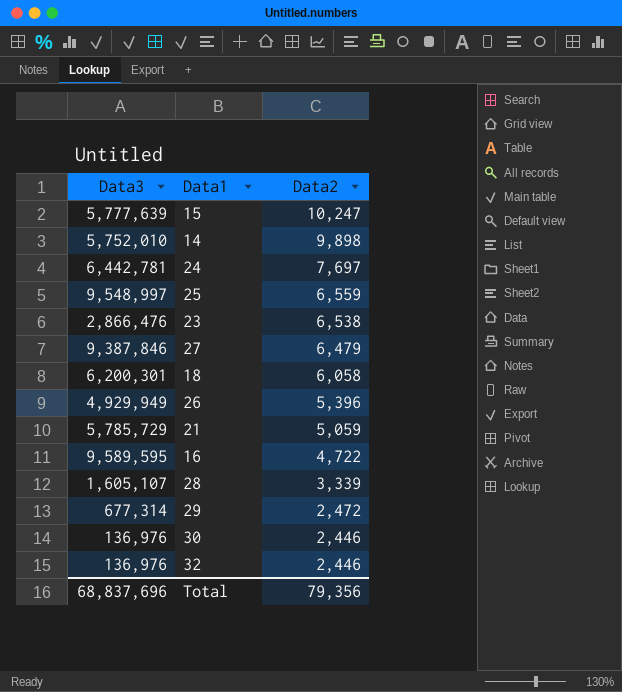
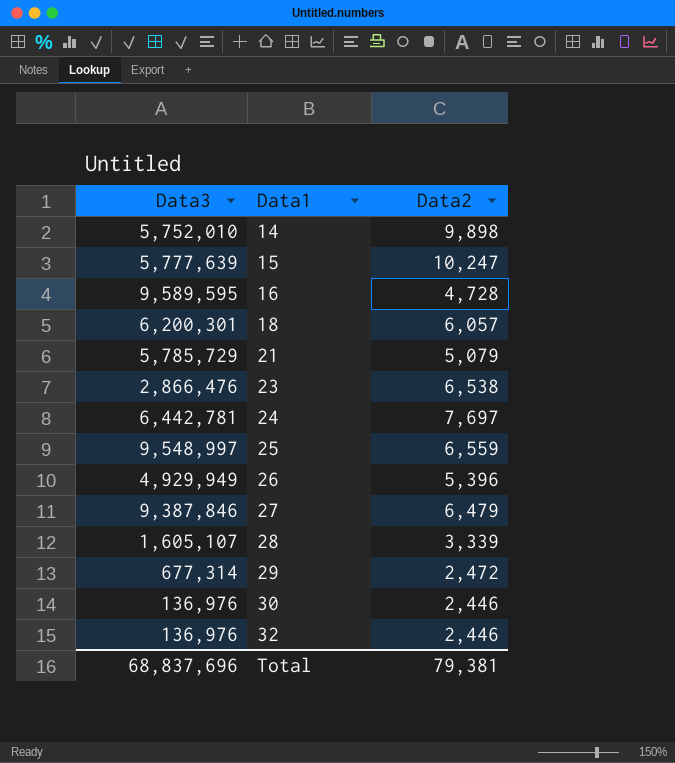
row order: Data2 descending -> Data1 ascending
16 | Data2: 4,722 -> 4,728
18 | Data2: 6,058 -> 6,057
21 | Data2: 5,059 -> 5,079
Total | Data2: 79,356 -> 79,381

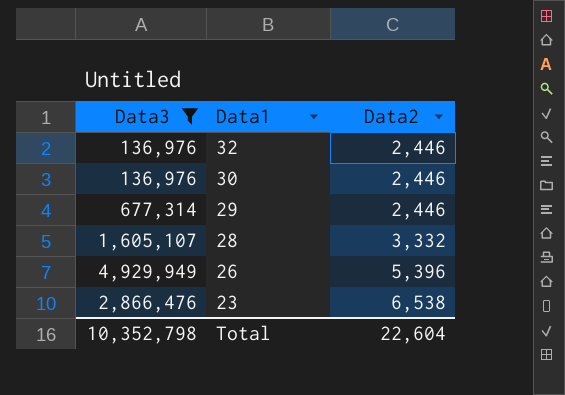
filter: none -> Data3 <= 4,929,949
row order: Data1 ascending -> Data1 descending
29 | Data2: 2,472 -> 2,446
28 | Data2: 3,339 -> 3,332
Total | Data3: 68,837,696 -> 10,352,798
Total | Data2: 79,381 -> 22,604

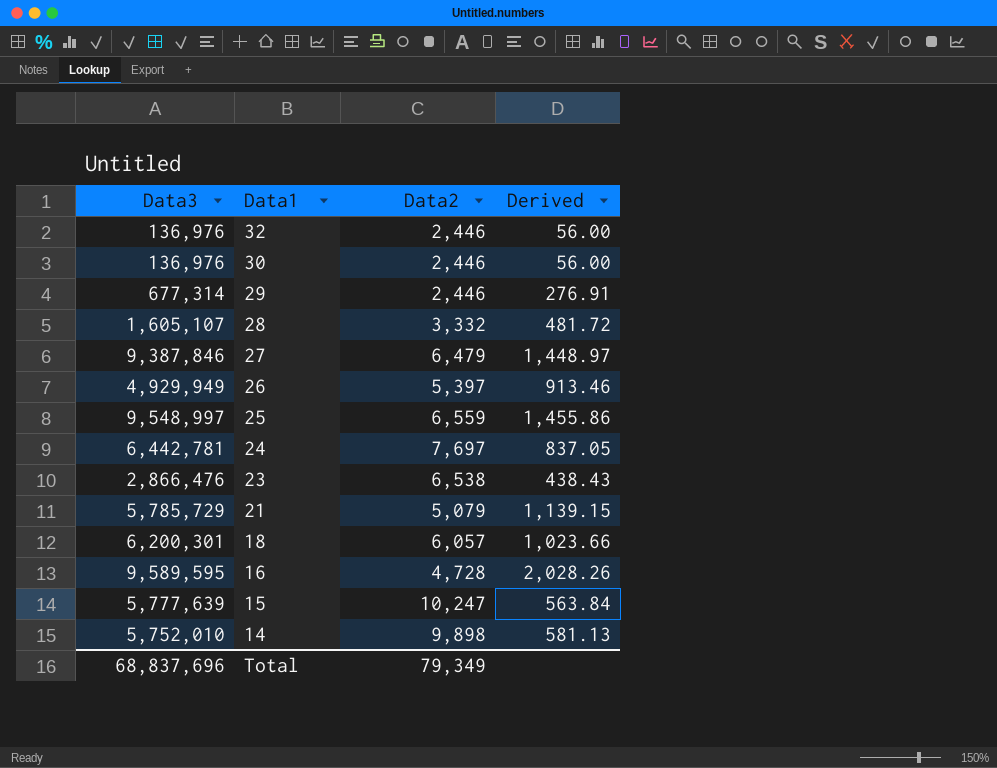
filter: Data3 <= 4,929,949 -> none
column Derived | formula: none -> [Data3] / [Data2]
26 | Data2: 5,396 -> 5,397
Total | Data3: 10,352,798 -> 68,837,696
Total | Data2: 22,604 -> 79,349

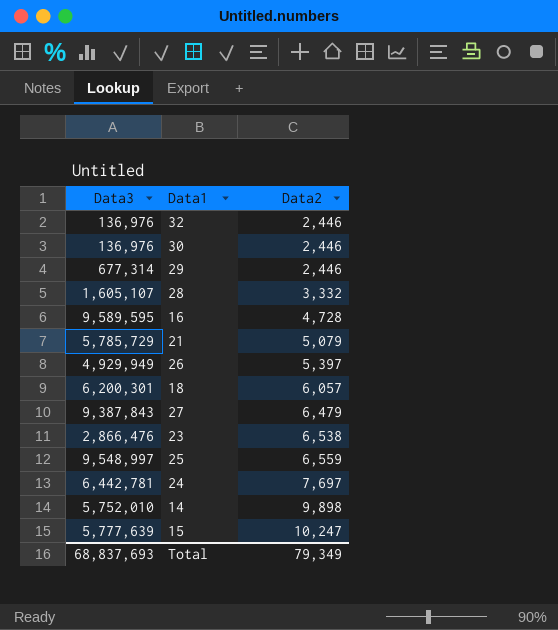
row order: Data1 descending -> Data2 ascending
column Derived | formula: [Data3] / [Data2] -> none
27 | Data3: 9,387,846 -> 9,387,843
Total | Data3: 68,837,696 -> 68,837,693

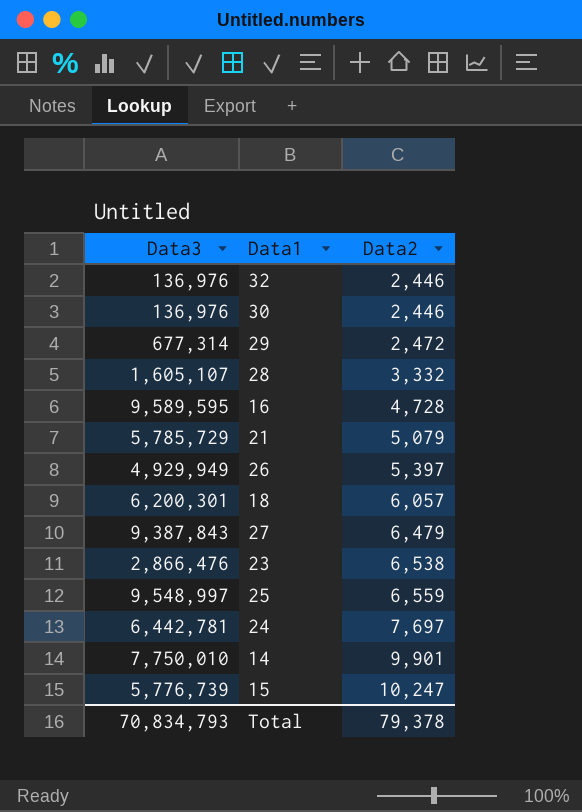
29 | Data2: 2,446 -> 2,472
14 | Data3: 5,752,010 -> 7,750,010
14 | Data2: 9,898 -> 9,901
15 | Data3: 5,777,639 -> 5,776,739
Total | Data3: 68,837,693 -> 70,834,793
Total | Data2: 79,349 -> 79,378

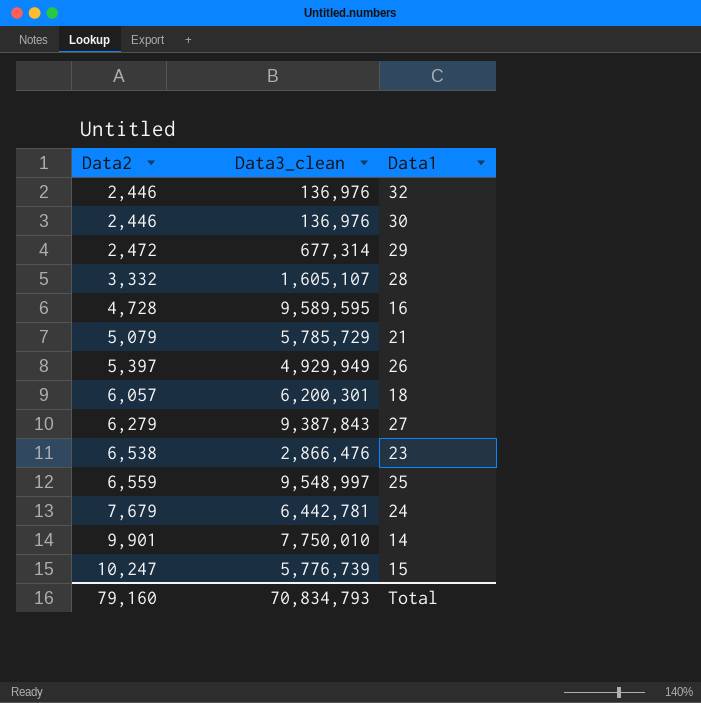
column Data2 | position: 3 -> 1
column name: Data3 -> Data3_clean
27 | Data2: 6,479 -> 6,279
24 | Data2: 7,697 -> 7,679
Total | Data2: 79,378 -> 79,160

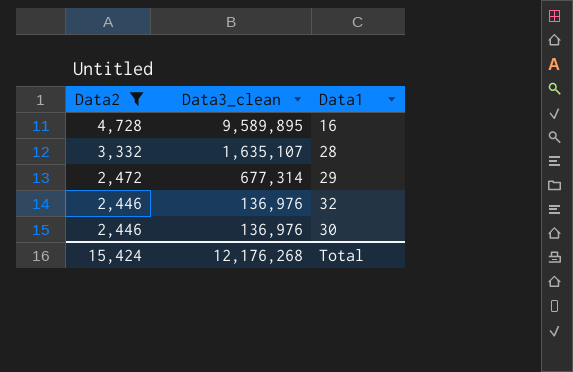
filter: none -> Data2 <= 4,728
row order: Data2 ascending -> Data2 descending
16 | Data3_clean: 9,589,595 -> 9,589,895
28 | Data3_clean: 1,605,107 -> 1,635,107
Total | Data2: 79,160 -> 15,424
Total | Data3_clean: 70,834,793 -> 12,176,268

